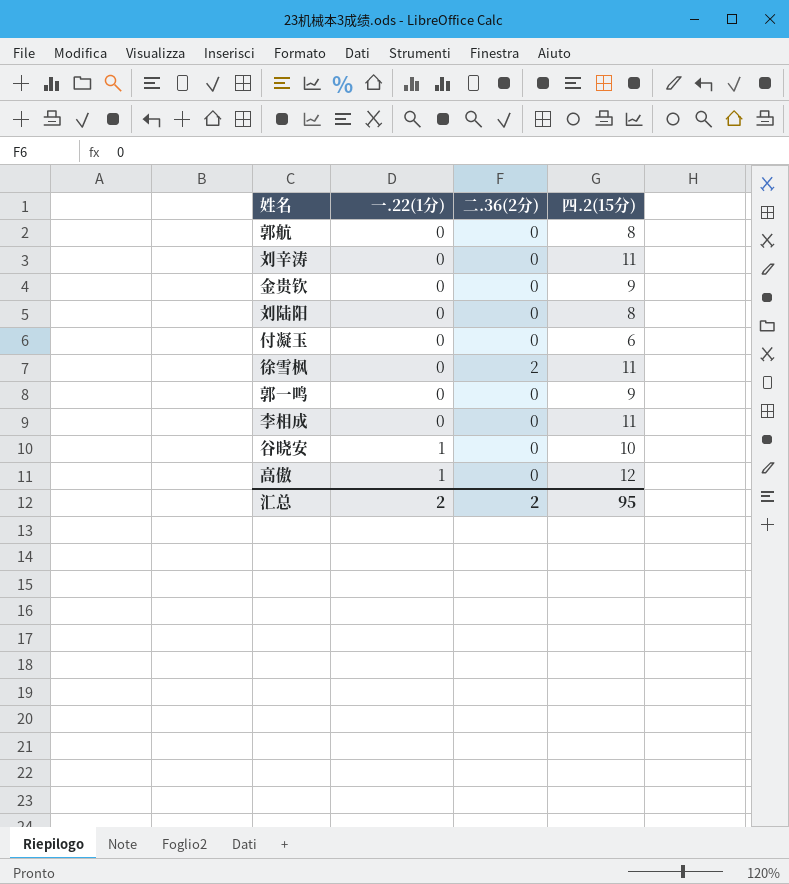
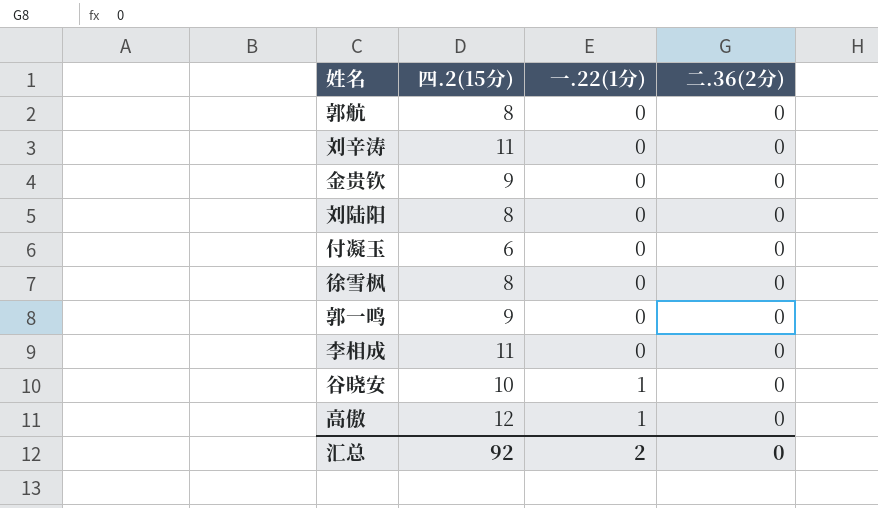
column 四.2(15分) | position: 4 -> 2
徐雪枫 | 四.2(15分): 11 -> 8
徐雪枫 | 二.36(2分): 2 -> 0
汇总 | 四.2(15分): 95 -> 92
汇总 | 二.36(2分): 2 -> 0

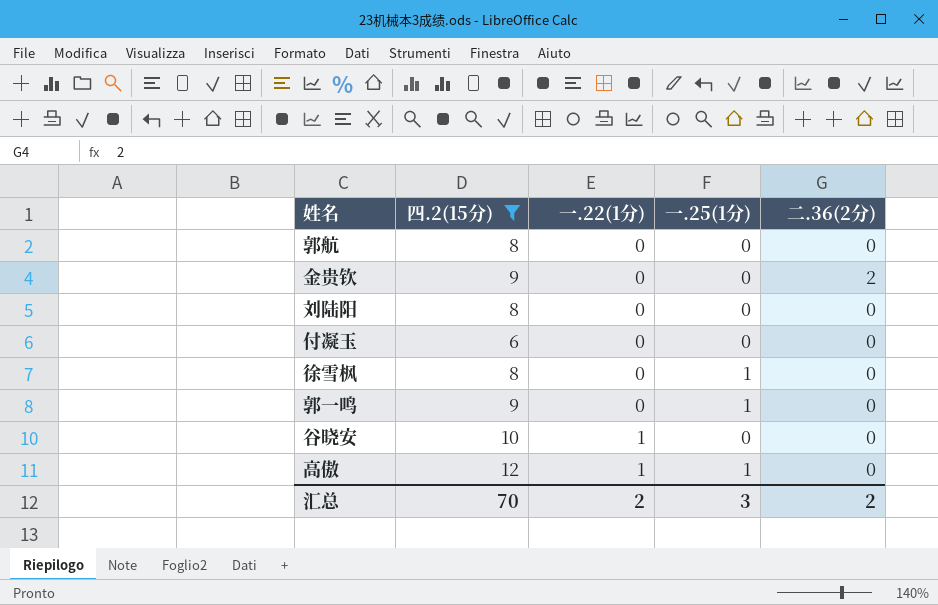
filter: none -> 四.2(15分) != 11
column 一.25(1分) | position: none -> 4
金贵钦 | 二.36(2分): 0 -> 2
汇总 | 四.2(15分): 92 -> 70
汇总 | 二.36(2分): 0 -> 2

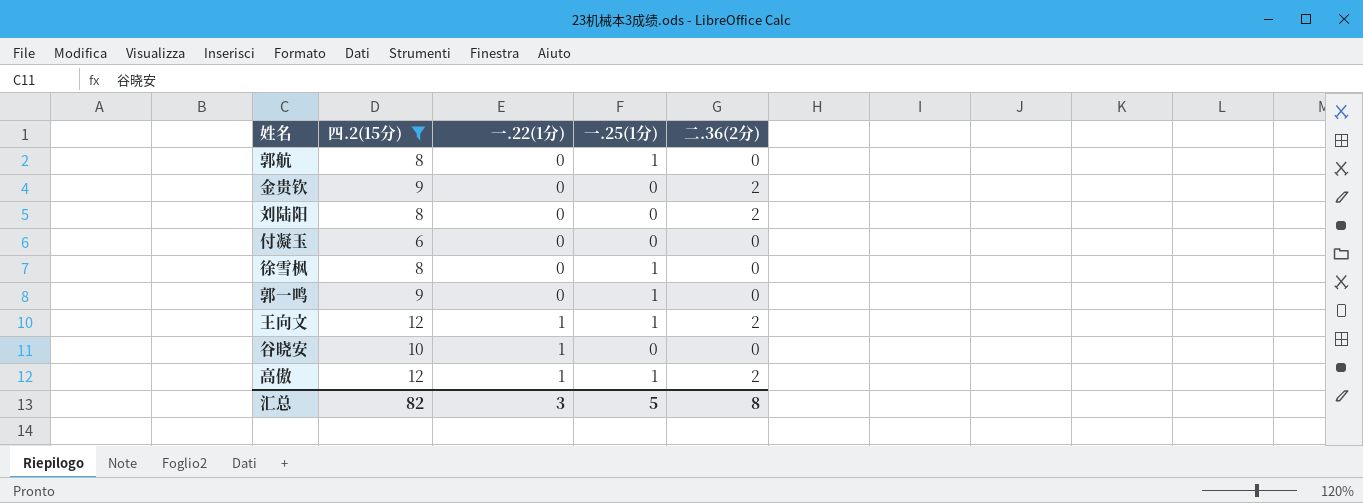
郭航 | 一.25(1分): 0 -> 1
刘陆阳 | 二.36(2分): 0 -> 2
row 王向文: none -> 12 | 1 | 1 | 2
高傲 | 二.36(2分): 0 -> 2
汇总 | 四.2(15分): 70 -> 82
汇总 | 一.22(1分): 2 -> 3
汇总 | 一.25(1分): 3 -> 5
汇总 | 二.36(2分): 2 -> 8

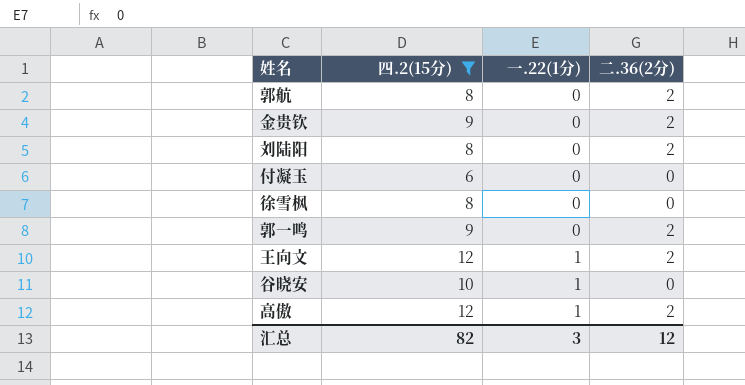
column 一.25(1分) | position: 4 -> none
郭航 | 二.36(2分): 0 -> 2
郭一鸣 | 二.36(2分): 0 -> 2
汇总 | 二.36(2分): 8 -> 12

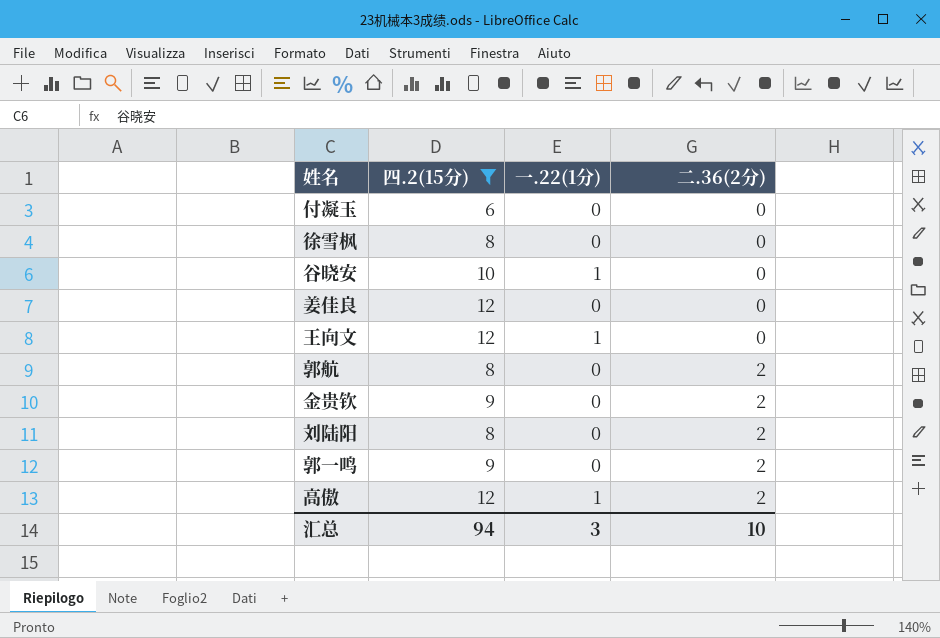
row order: 一.22(1分) ascending -> 二.36(2分) ascending
row 姜佳良: none -> 12 | 0 | 0
王向文 | 二.36(2分): 2 -> 0
汇总 | 四.2(15分): 82 -> 94
汇总 | 二.36(2分): 12 -> 10

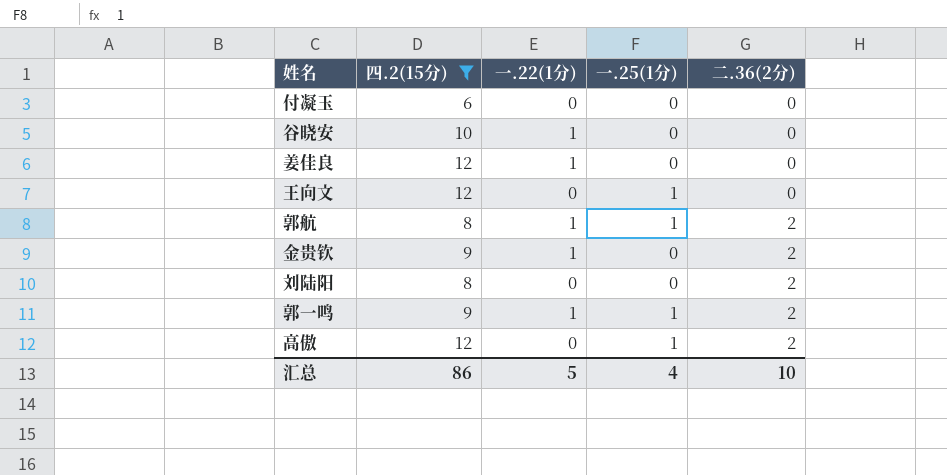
column 一.25(1分) | position: none -> 4
row 徐雪枫: 8 | 0 | 0 -> none
姜佳良 | 一.22(1分): 0 -> 1
王向文 | 一.22(1分): 1 -> 0
郭航 | 一.22(1分): 0 -> 1
金贵钦 | 一.22(1分): 0 -> 1
郭一鸣 | 一.22(1分): 0 -> 1
高傲 | 一.22(1分): 1 -> 0
汇总 | 四.2(15分): 94 -> 86
汇总 | 一.22(1分): 3 -> 5

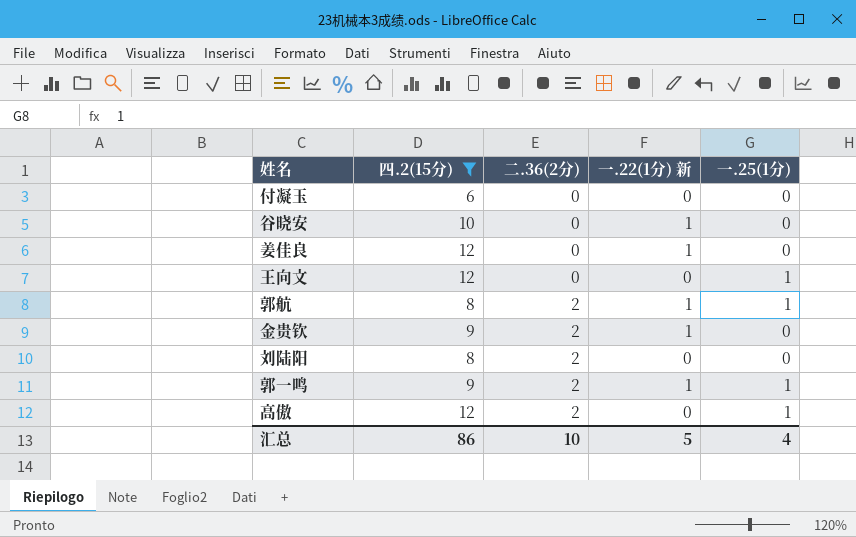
column 二.36(2分) | position: 5 -> 3
column name: 一.22(1分) -> 一.22(1分) 新

